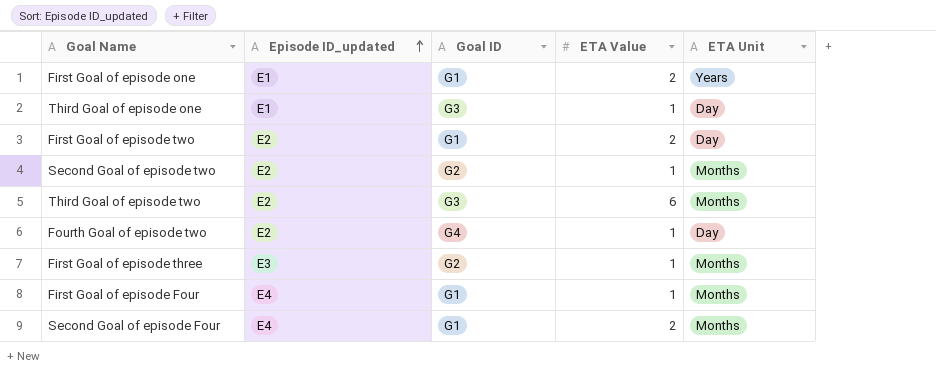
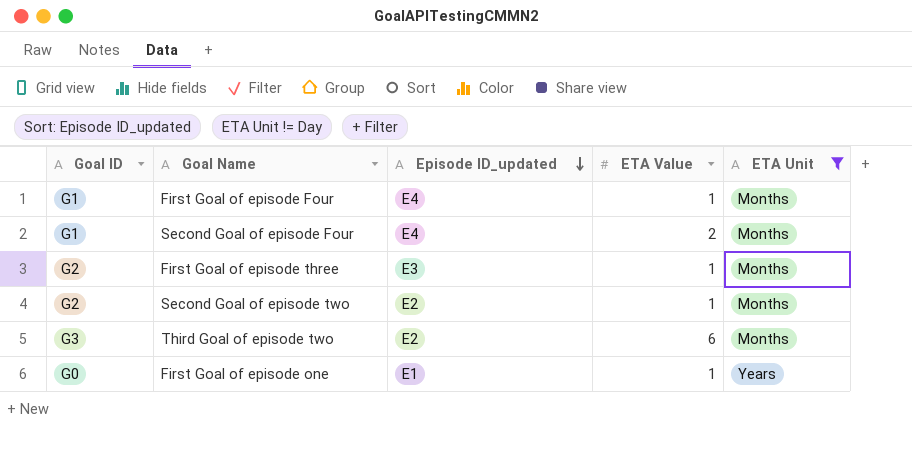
filter: none -> ETA Unit != Day
row order: Episode ID_updated ascending -> Episode ID_updated descending
column Goal ID | position: 3 -> 1
First Goal of episode one | Goal ID: G1 -> G0
First Goal of episode one | ETA Value: 2 -> 1

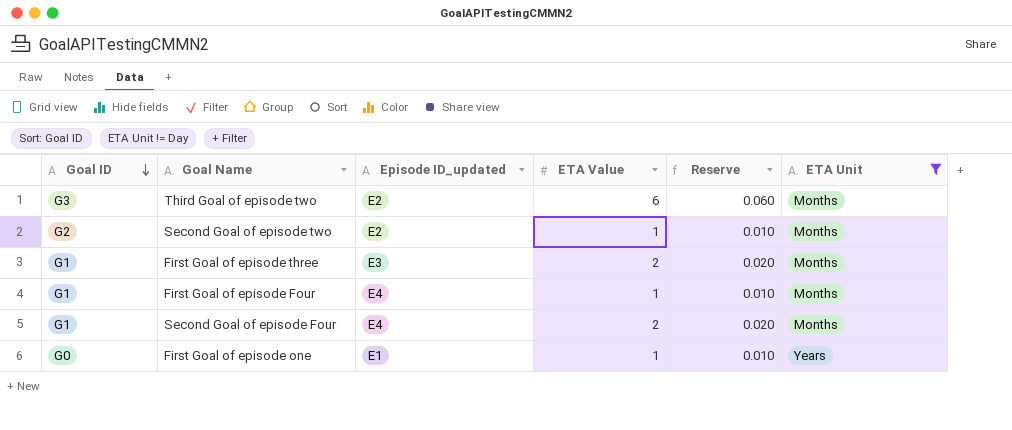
row order: Episode ID_updated descending -> Goal ID descending
column Reserve | formula: none -> [ETA Value] * 0.01
First Goal of episode three | Goal ID: G2 -> G1
First Goal of episode three | ETA Value: 1 -> 2

